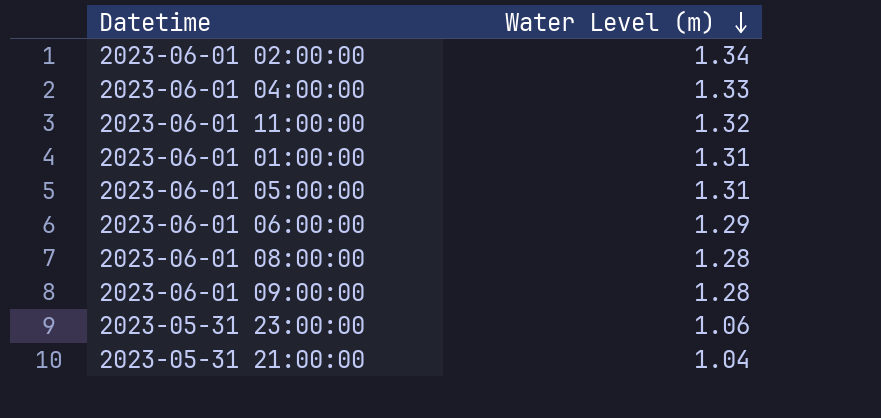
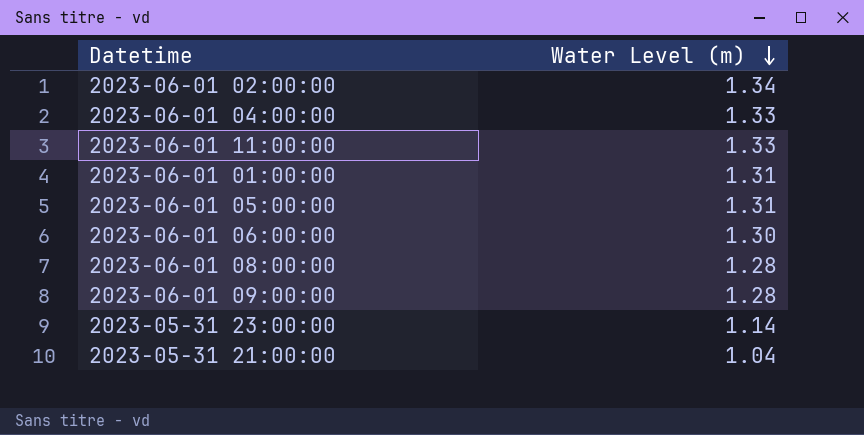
2023-06-01 11:00:00 | Water Level (m): 1.32 -> 1.33
2023-06-01 06:00:00 | Water Level (m): 1.29 -> 1.30
2023-05-31 23:00:00 | Water Level (m): 1.06 -> 1.14

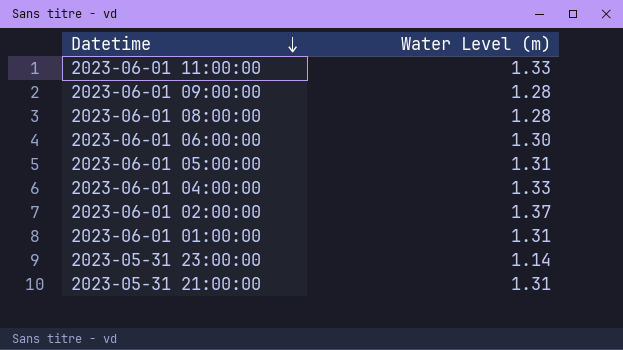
row order: Water Level (m) descending -> Datetime descending
2023-06-01 02:00:00 | Water Level (m): 1.34 -> 1.37
2023-05-31 21:00:00 | Water Level (m): 1.04 -> 1.31

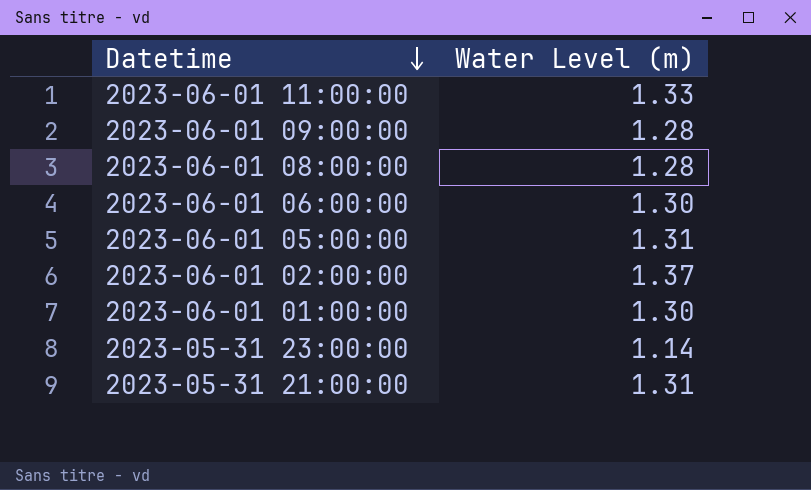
row 2023-06-01 04:00:00: 1.33 -> none
2023-06-01 01:00:00 | Water Level (m): 1.31 -> 1.30

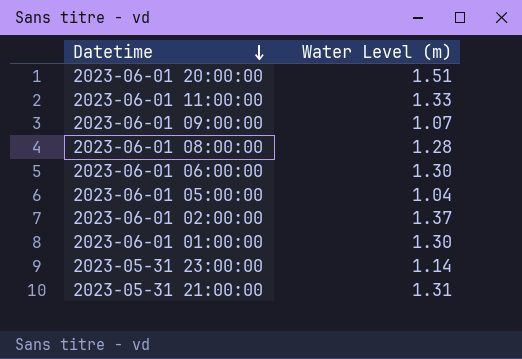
row 2023-06-01 20:00:00: none -> 1.51
2023-06-01 09:00:00 | Water Level (m): 1.28 -> 1.07
2023-06-01 05:00:00 | Water Level (m): 1.31 -> 1.04

